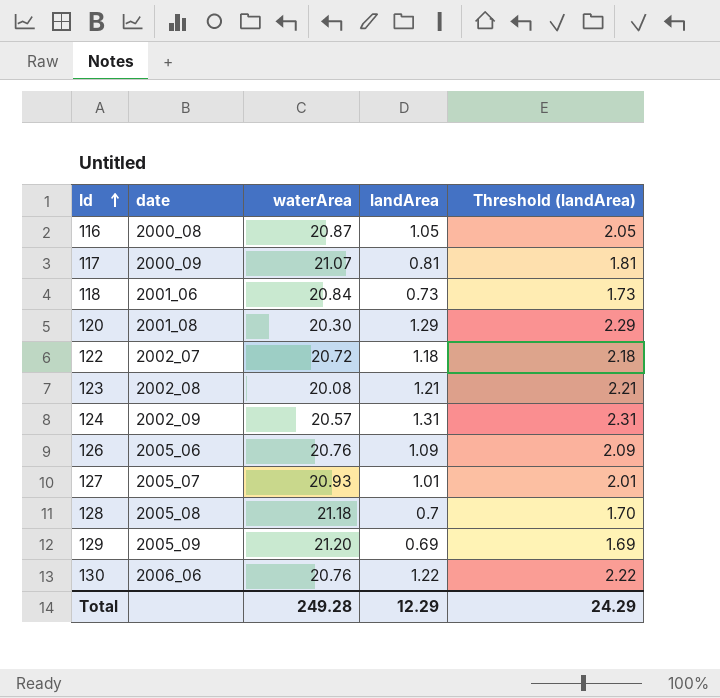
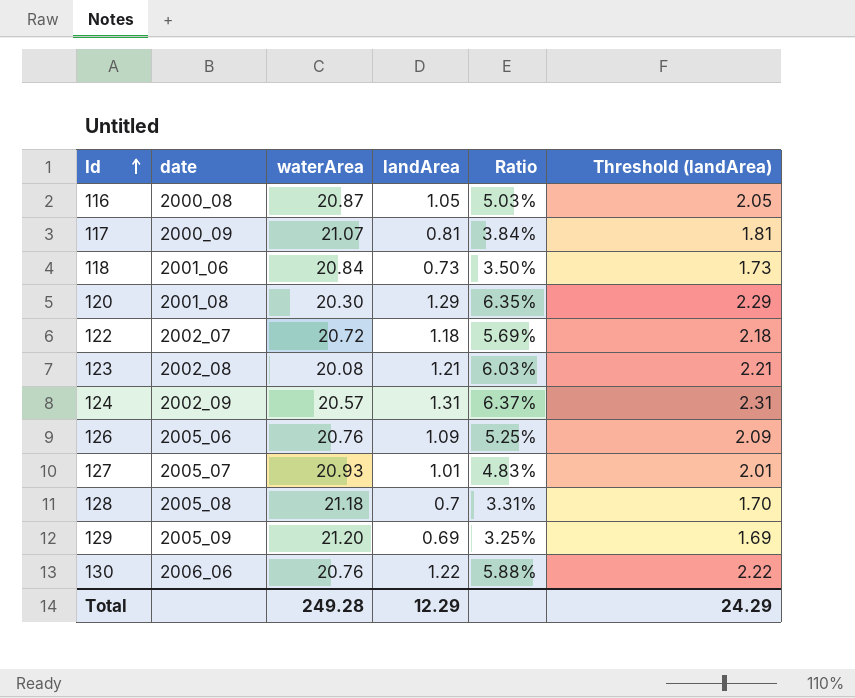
column Ratio | formula: none -> [landArea] / [waterArea]

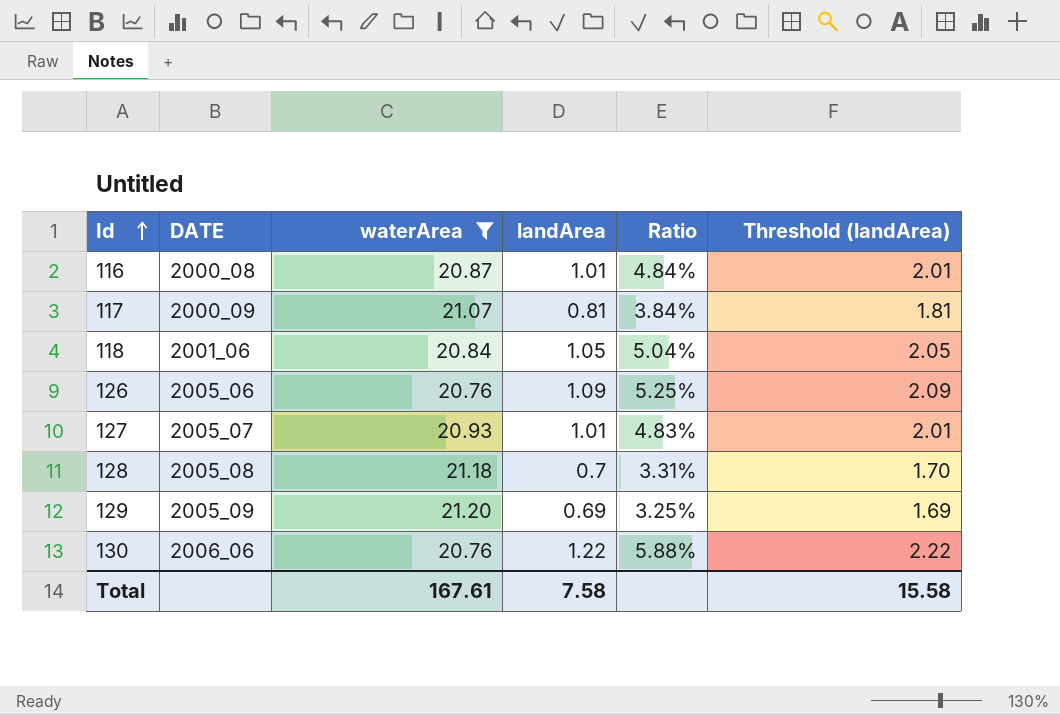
filter: none -> waterArea >= 20.76
column name: date -> DATE
116 | landArea: 1.05 -> 1.01
116 | Ratio: 5.03% -> 4.84%
116 | Threshold (landArea): 2.05 -> 2.01
118 | landArea: 0.73 -> 1.05
118 | Ratio: 3.50% -> 5.04%
118 | Threshold (landArea): 1.73 -> 2.05
Total | waterArea: 249.28 -> 167.61
Total | landArea: 12.29 -> 7.58
Total | Threshold (landArea): 24.29 -> 15.58

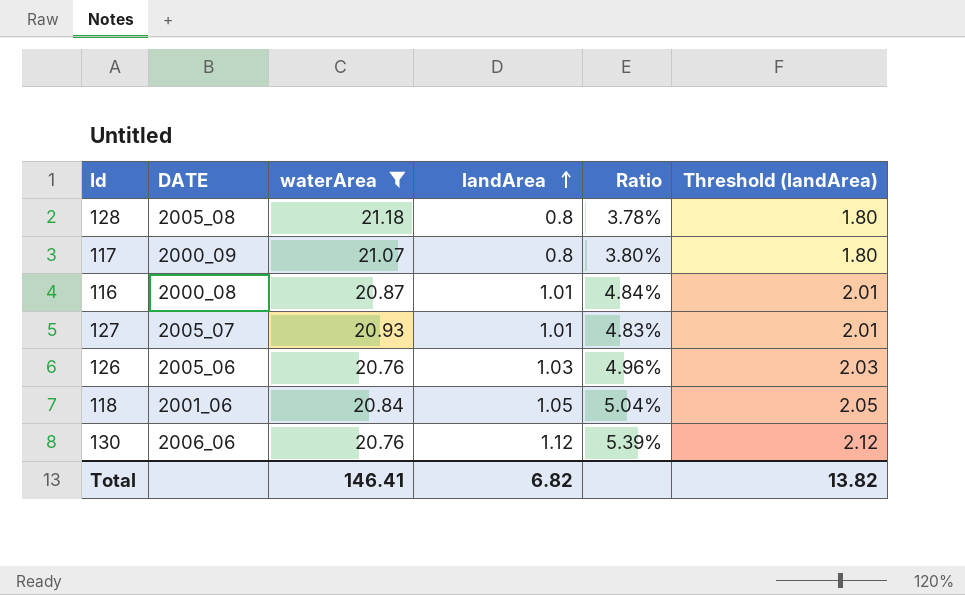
row order: Id ascending -> landArea ascending
row 129: 2005_09 | 21.20 | 0.69 | 3.25% | 1.69 -> none
128 | landArea: 0.7 -> 0.8
128 | Ratio: 3.31% -> 3.78%
128 | Threshold (landArea): 1.70 -> 1.80
117 | landArea: 0.81 -> 0.8
117 | Ratio: 3.84% -> 3.80%
117 | Threshold (landArea): 1.81 -> 1.80
126 | landArea: 1.09 -> 1.03
126 | Ratio: 5.25% -> 4.96%
126 | Threshold (landArea): 2.09 -> 2.03
130 | landArea: 1.22 -> 1.12
130 | Ratio: 5.88% -> 5.39%
130 | Threshold (landArea): 2.22 -> 2.12
Total | waterArea: 167.61 -> 146.41
Total | landArea: 7.58 -> 6.82
Total | Threshold (landArea): 15.58 -> 13.82

